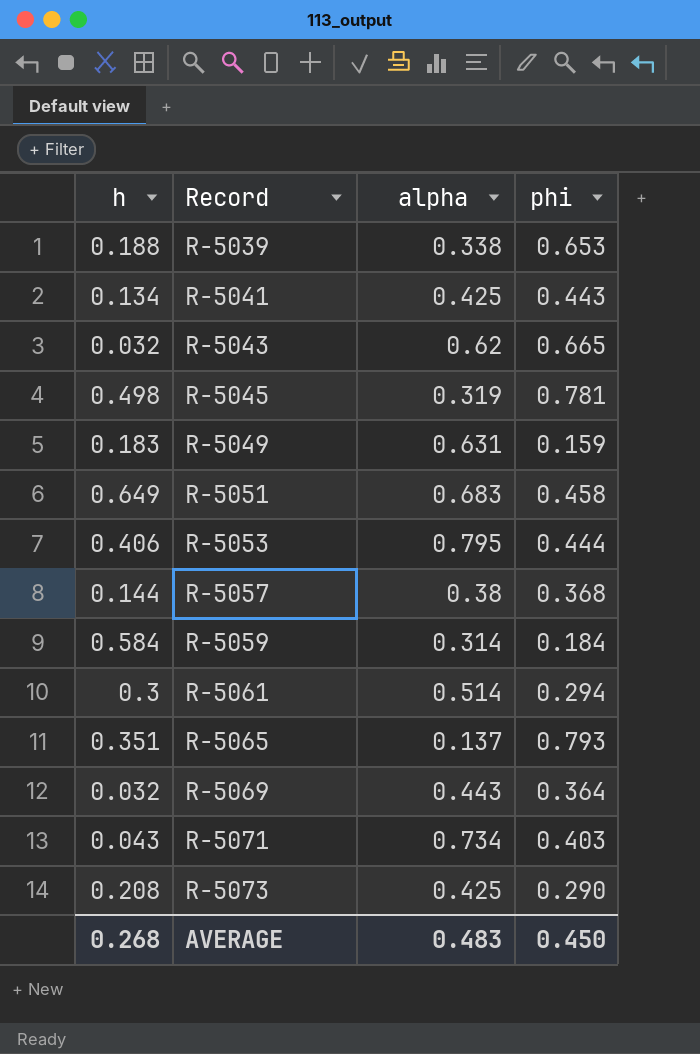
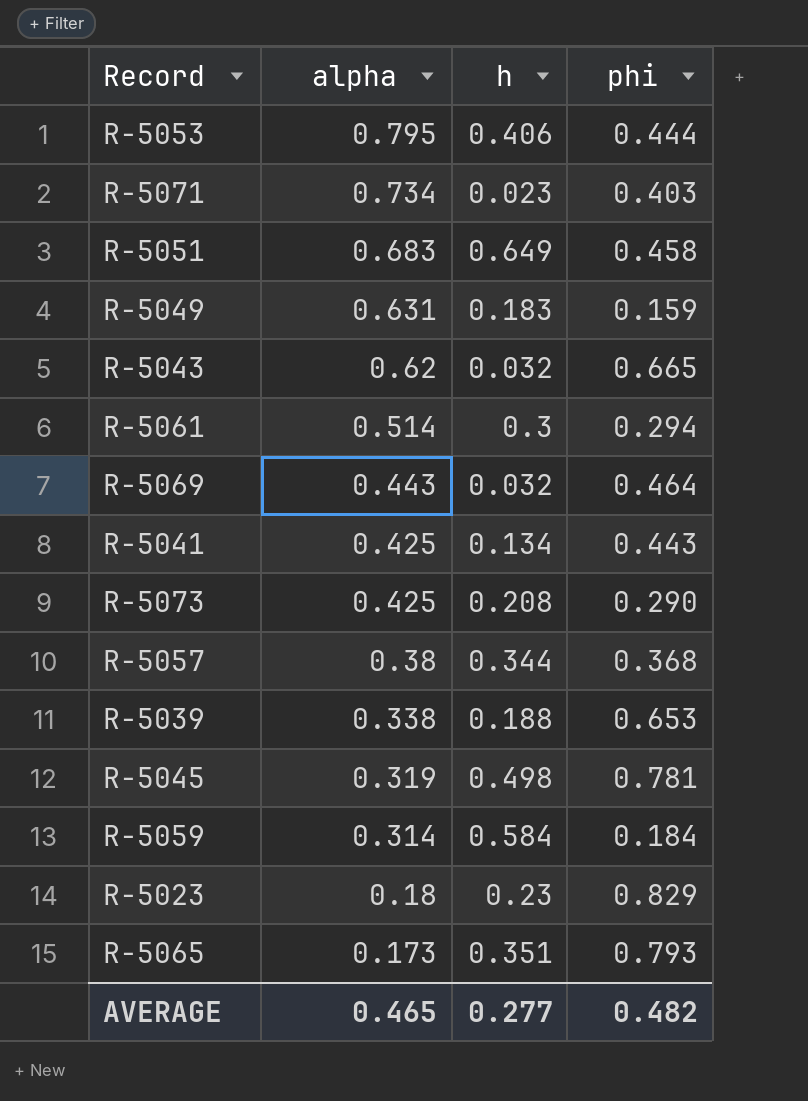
row order: Record ascending -> alpha descending
column h | position: 1 -> 3
R-5071 | h: 0.043 -> 0.023
R-5069 | phi: 0.364 -> 0.464
R-5057 | h: 0.144 -> 0.344
row R-5023: none -> 0.18 | 0.23 | 0.829
R-5065 | alpha: 0.137 -> 0.173
AVERAGE | alpha: 0.483 -> 0.465
AVERAGE | h: 0.268 -> 0.277
AVERAGE | phi: 0.450 -> 0.482

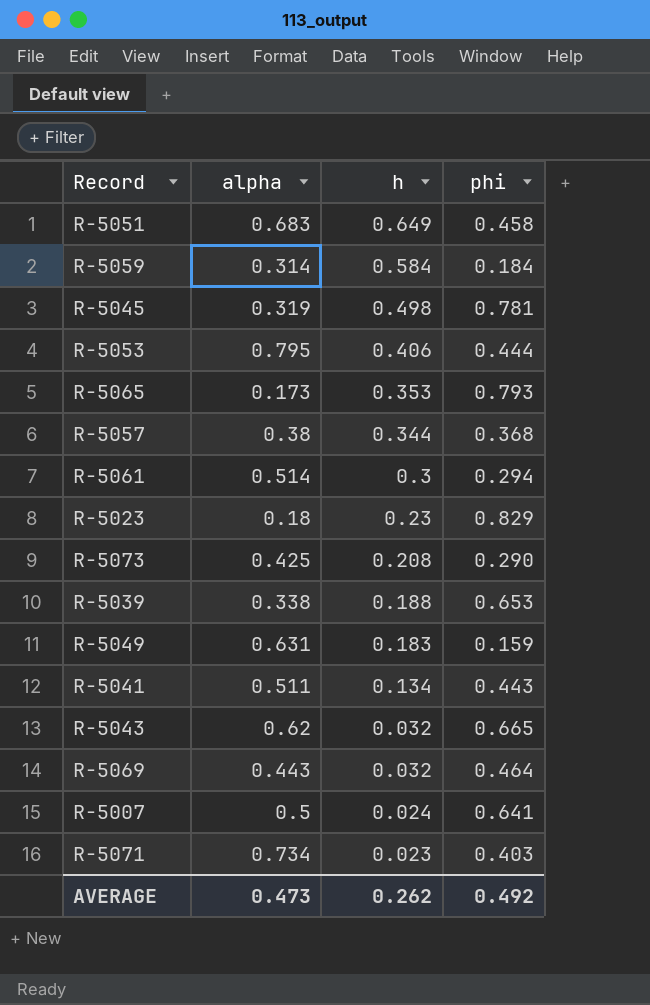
row order: alpha descending -> h descending
R-5065 | h: 0.351 -> 0.353
R-5041 | alpha: 0.425 -> 0.511
row R-5007: none -> 0.5 | 0.024 | 0.641
AVERAGE | alpha: 0.465 -> 0.473
AVERAGE | h: 0.277 -> 0.262
AVERAGE | phi: 0.482 -> 0.492

